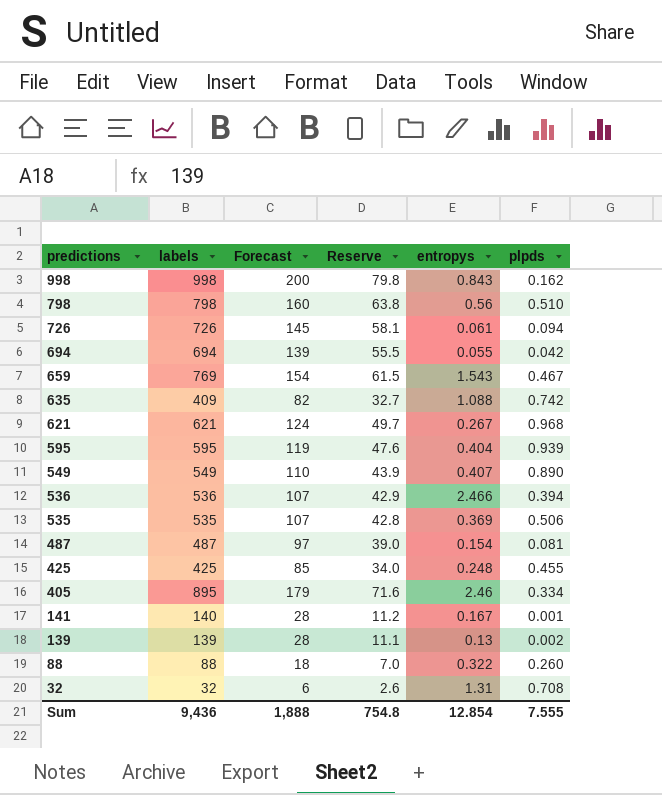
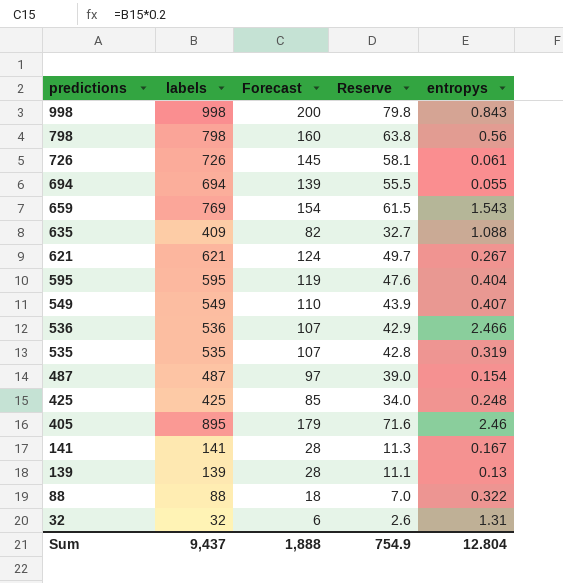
column plpds | position: 6 -> none
535 | entropys: 0.369 -> 0.319
141 | labels: 140 -> 141
141 | Reserve: 11.2 -> 11.3
Sum | labels: 9,436 -> 9,437
Sum | Reserve: 754.8 -> 754.9
Sum | entropys: 12.854 -> 12.804

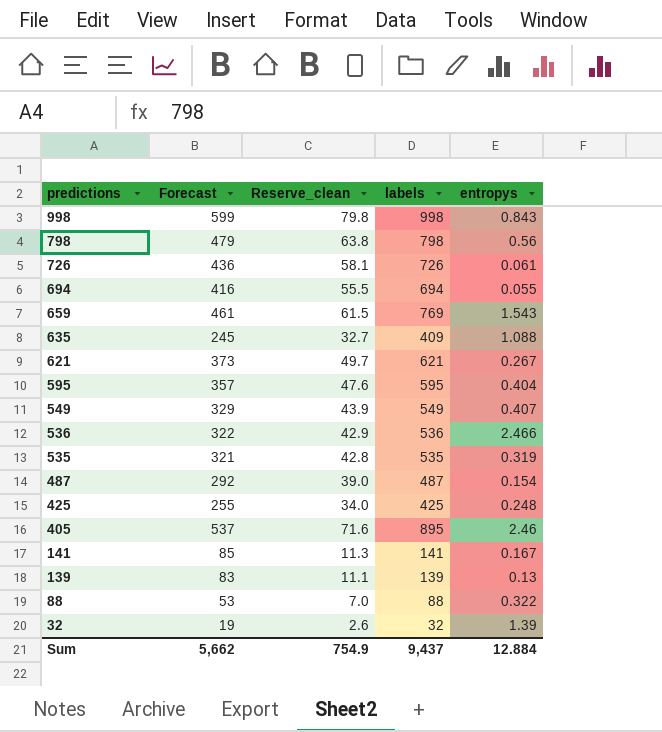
column Forecast | formula: [labels] * 0.2 -> [labels] * 0.6
column name: Reserve -> Reserve_clean
column labels | position: 2 -> 4
32 | entropys: 1.31 -> 1.39
Sum | Forecast: 1,888 -> 5,662
Sum | entropys: 12.804 -> 12.884

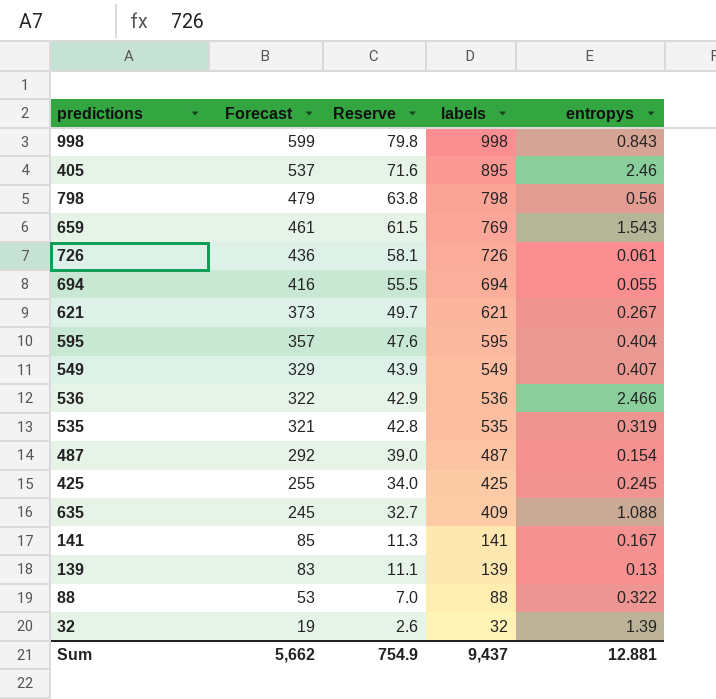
row order: predictions descending -> Forecast descending
column name: Reserve_clean -> Reserve
425 | entropys: 0.248 -> 0.245
Sum | entropys: 12.884 -> 12.881

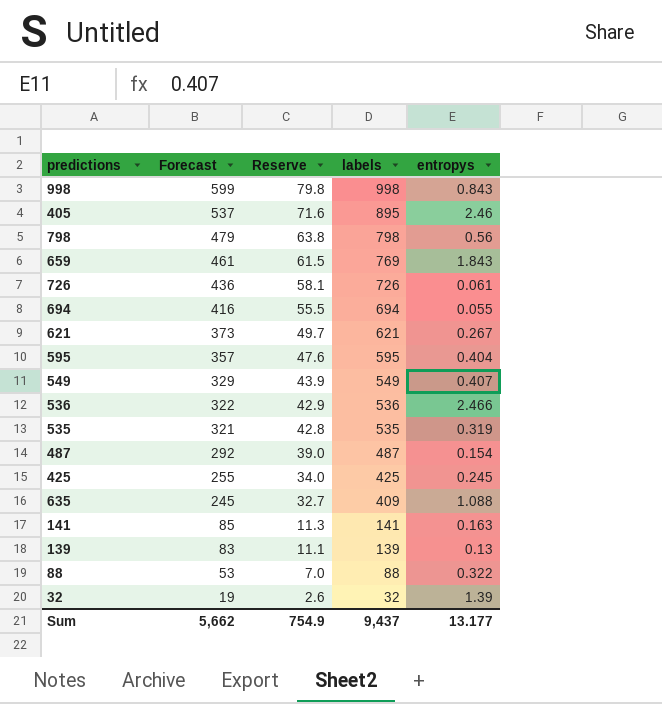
659 | entropys: 1.543 -> 1.843
141 | entropys: 0.167 -> 0.163
Sum | entropys: 12.881 -> 13.177

